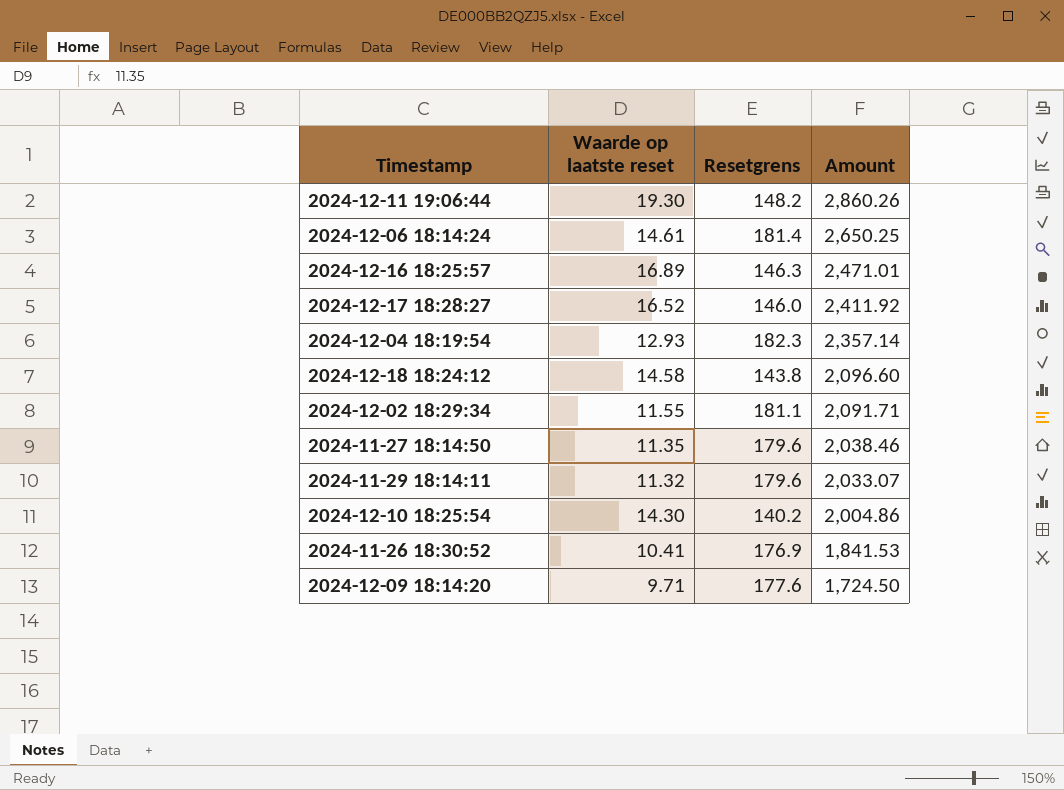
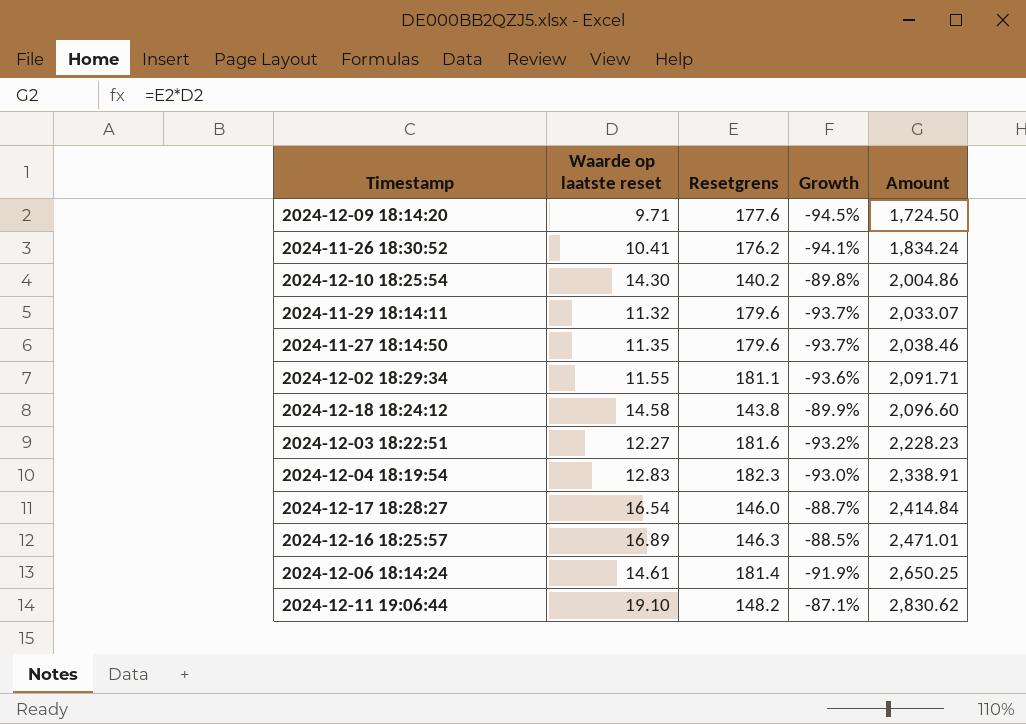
row order: Amount descending -> Amount ascending
column Growth | formula: none -> ([Waarde op laatste reset] - [Resetgrens]) / [Resetgrens]
2024-11-26 18:30:52 | Resetgrens: 176.9 -> 176.2
2024-11-26 18:30:52 | Amount: 1,841.53 -> 1,834.24
row 2024-12-03 18:22:51: none -> 12.27 | 181.6 | -93.2% | 2,228.23
2024-12-04 18:19:54 | Waarde op laatste reset: 12.93 -> 12.83
2024-12-04 18:19:54 | Amount: 2,357.14 -> 2,338.91
2024-12-17 18:28:27 | Waarde op laatste reset: 16.52 -> 16.54
2024-12-17 18:28:27 | Amount: 2,411.92 -> 2,414.84
2024-12-11 19:06:44 | Waarde op laatste reset: 19.30 -> 19.10
2024-12-11 19:06:44 | Amount: 2,860.26 -> 2,830.62

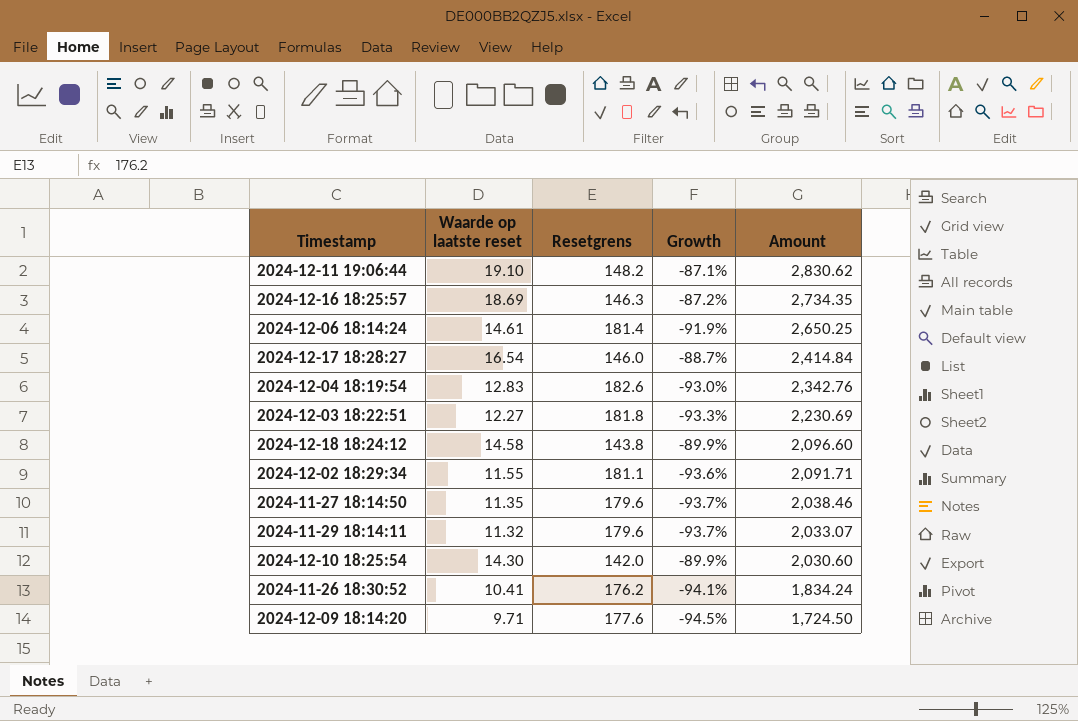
row order: Amount ascending -> Amount descending
2024-12-16 18:25:57 | Waarde op laatste reset: 16.89 -> 18.69
2024-12-16 18:25:57 | Growth: -88.5% -> -87.2%
2024-12-16 18:25:57 | Amount: 2,471.01 -> 2,734.35
2024-12-04 18:19:54 | Resetgrens: 182.3 -> 182.6
2024-12-04 18:19:54 | Amount: 2,338.91 -> 2,342.76
2024-12-03 18:22:51 | Resetgrens: 181.6 -> 181.8
2024-12-03 18:22:51 | Growth: -93.2% -> -93.3%
2024-12-03 18:22:51 | Amount: 2,228.23 -> 2,230.69
2024-12-10 18:25:54 | Resetgrens: 140.2 -> 142.0
2024-12-10 18:25:54 | Growth: -89.8% -> -89.9%
2024-12-10 18:25:54 | Amount: 2,004.86 -> 2,030.60

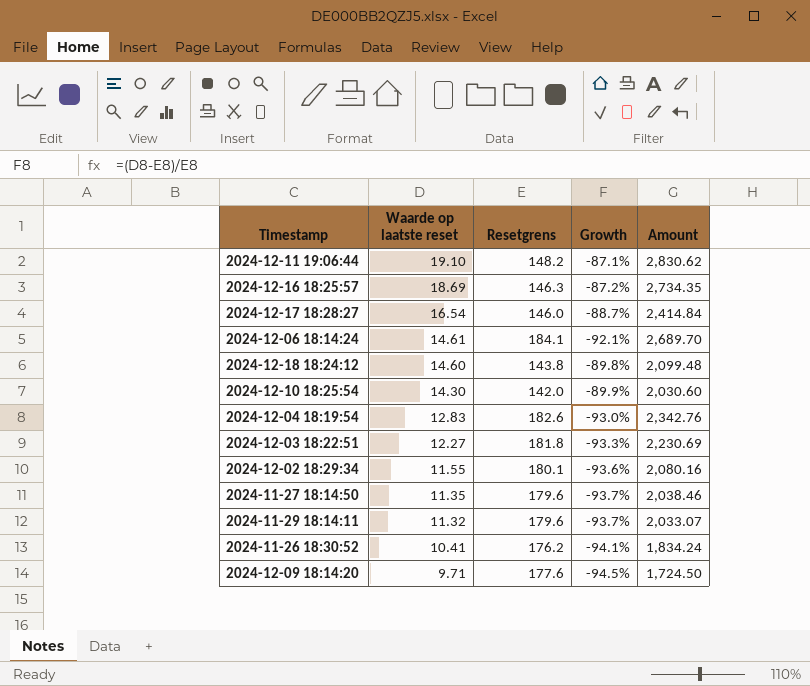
row order: Amount descending -> Waarde op laatste reset descending
2024-12-06 18:14:24 | Resetgrens: 181.4 -> 184.1
2024-12-06 18:14:24 | Growth: -91.9% -> -92.1%
2024-12-06 18:14:24 | Amount: 2,650.25 -> 2,689.70
2024-12-18 18:24:12 | Waarde op laatste reset: 14.58 -> 14.60
2024-12-18 18:24:12 | Growth: -89.9% -> -89.8%
2024-12-18 18:24:12 | Amount: 2,096.60 -> 2,099.48
2024-12-02 18:29:34 | Resetgrens: 181.1 -> 180.1
2024-12-02 18:29:34 | Amount: 2,091.71 -> 2,080.16

